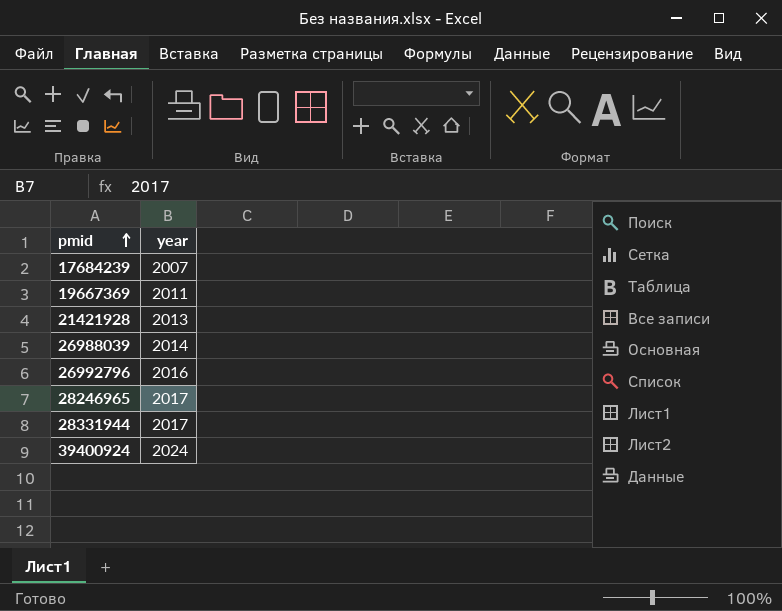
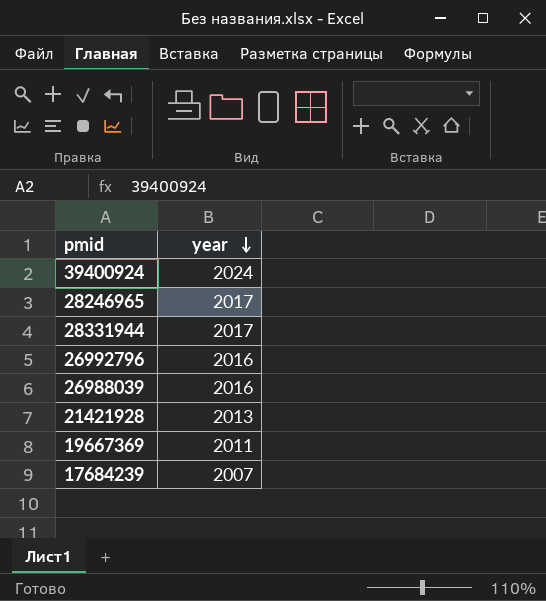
row order: pmid ascending -> year descending
26988039 | year: 2014 -> 2016

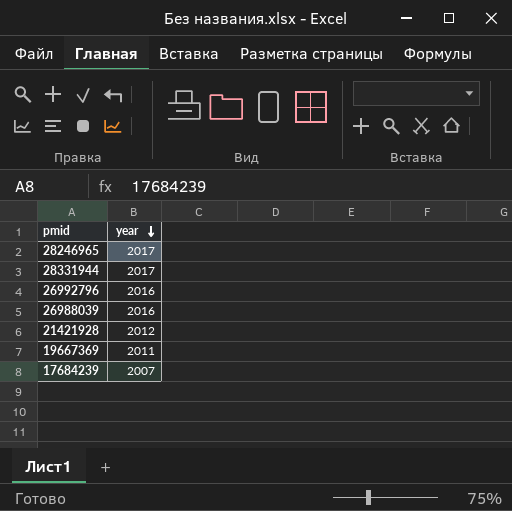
row 39400924: 2024 -> none
21421928 | year: 2013 -> 2012

